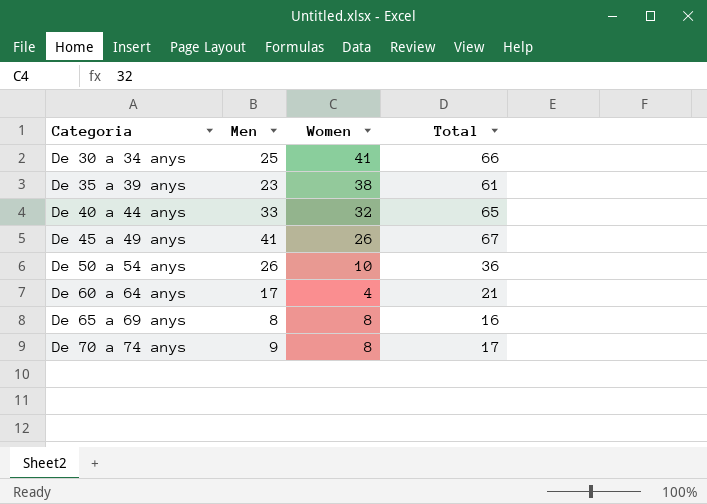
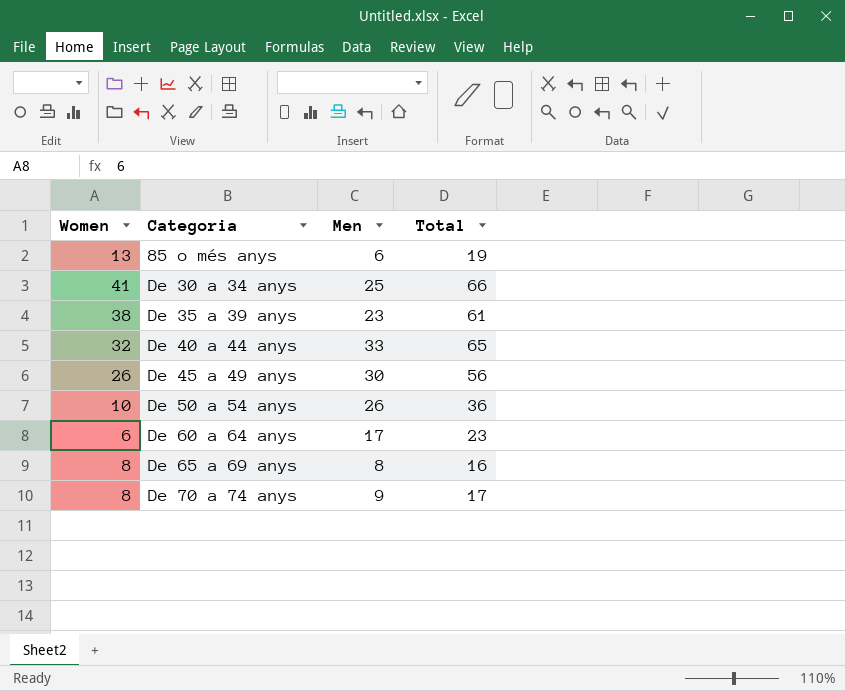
column Women | position: 3 -> 1
row 85 o més anys: none -> 13 | 6 | 19
De 45 a 49 anys | Men: 41 -> 30
De 45 a 49 anys | Total: 67 -> 56
De 60 a 64 anys | Women: 4 -> 6
De 60 a 64 anys | Total: 21 -> 23

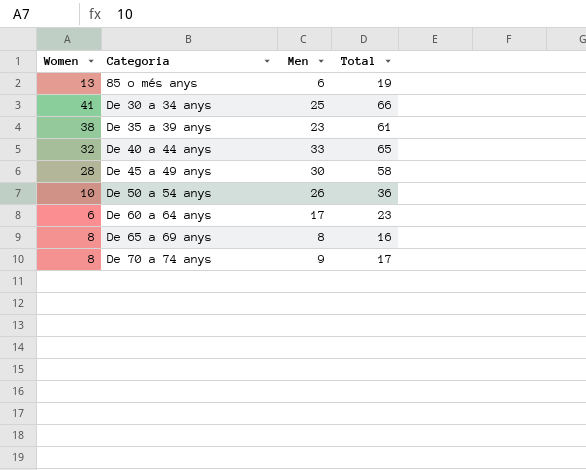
De 45 a 49 anys | Women: 26 -> 28
De 45 a 49 anys | Total: 56 -> 58

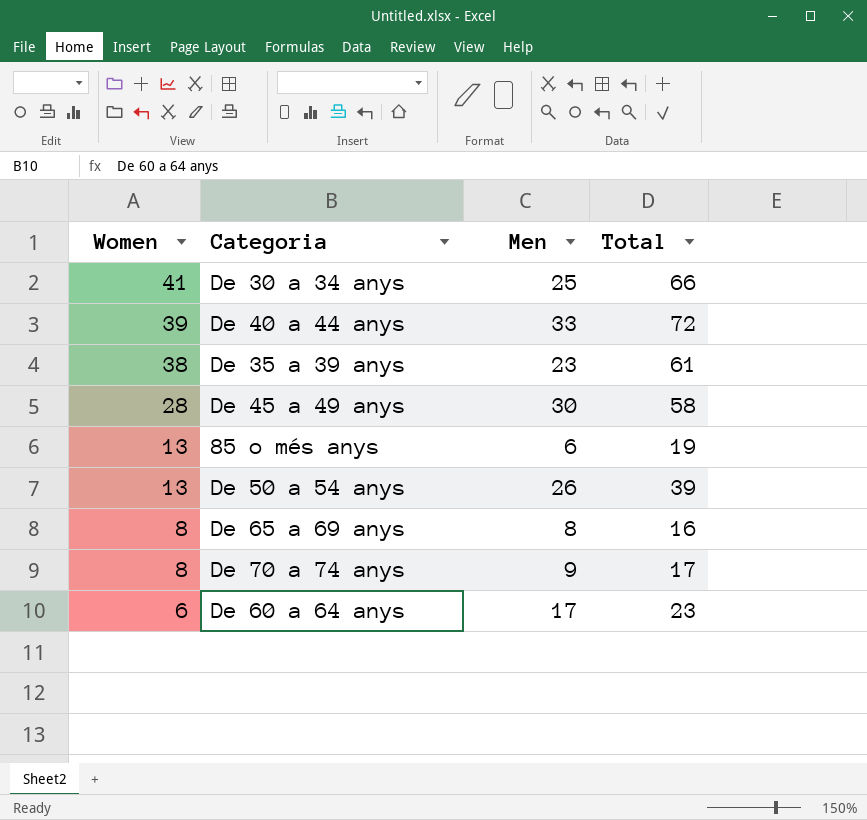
row order: Categoria ascending -> Women descending
De 40 a 44 anys | Women: 32 -> 39
De 40 a 44 anys | Total: 65 -> 72
De 50 a 54 anys | Women: 10 -> 13
De 50 a 54 anys | Total: 36 -> 39

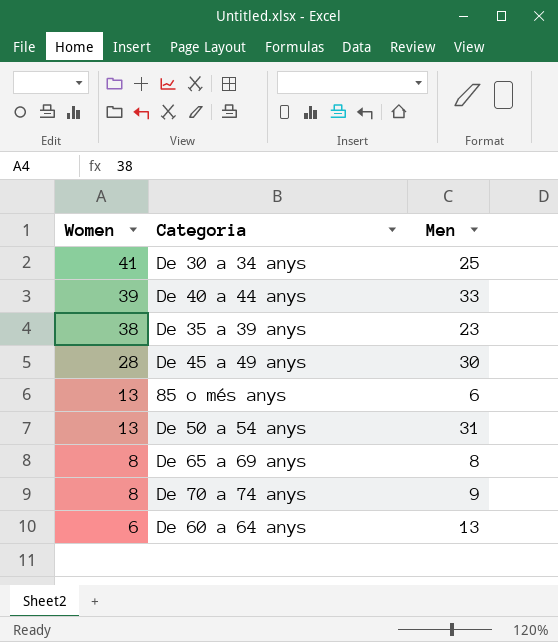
column Total | formula: [Women] + [Men] -> none
De 50 a 54 anys | Men: 26 -> 31
De 60 a 64 anys | Men: 17 -> 13

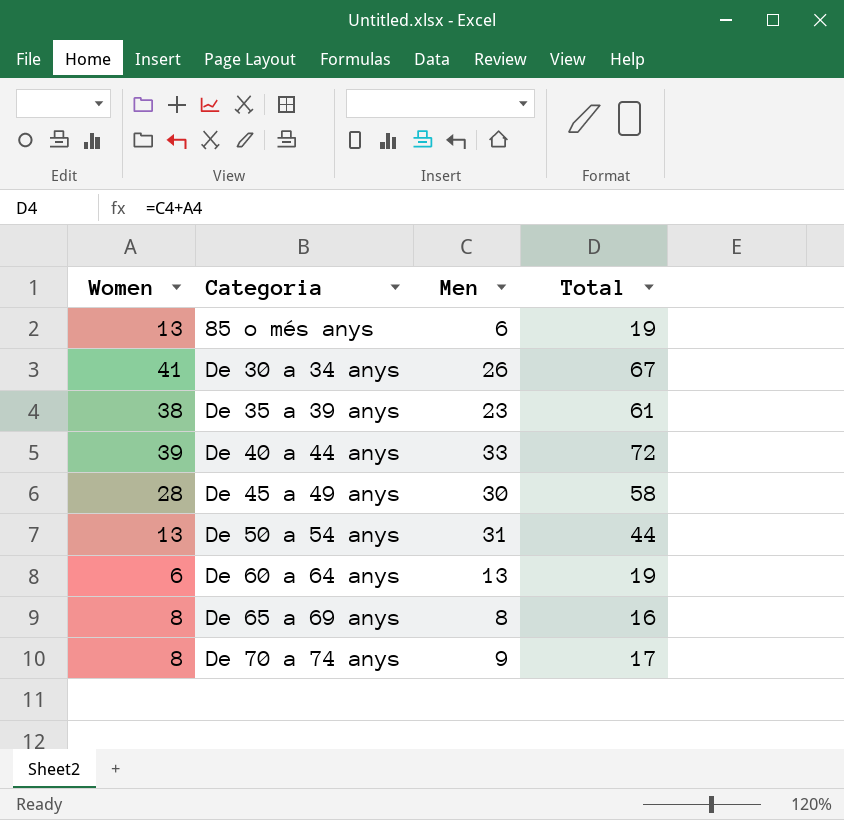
row order: Women descending -> Categoria ascending
column Total | formula: none -> [Women] + [Men]
De 30 a 34 anys | Men: 25 -> 26

